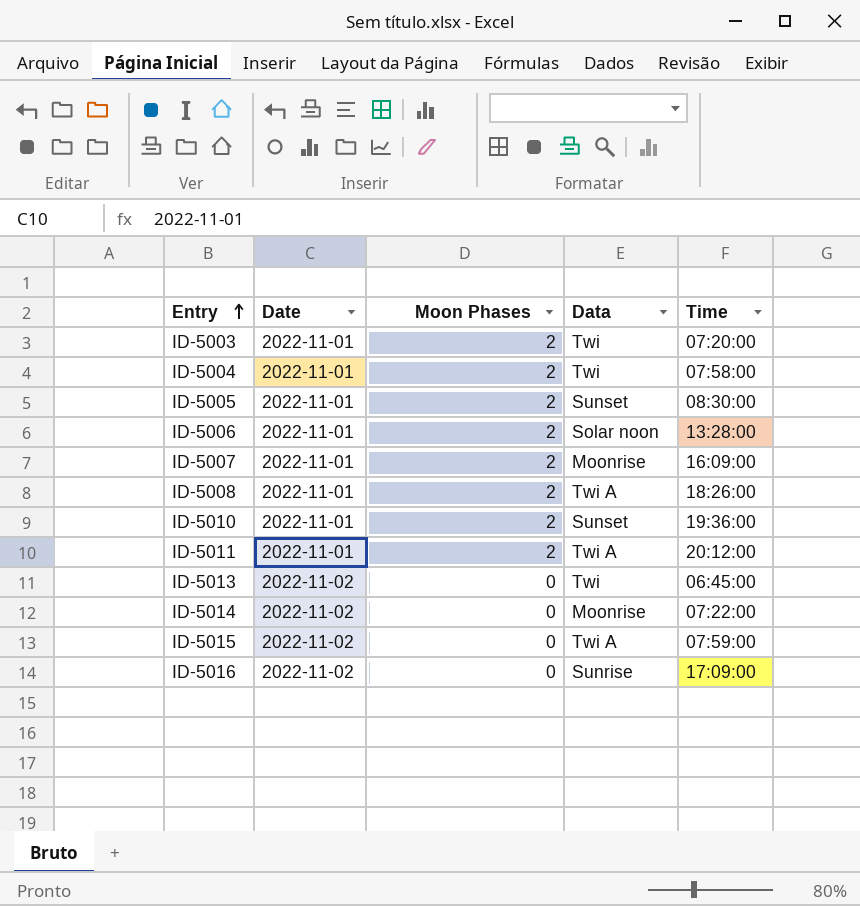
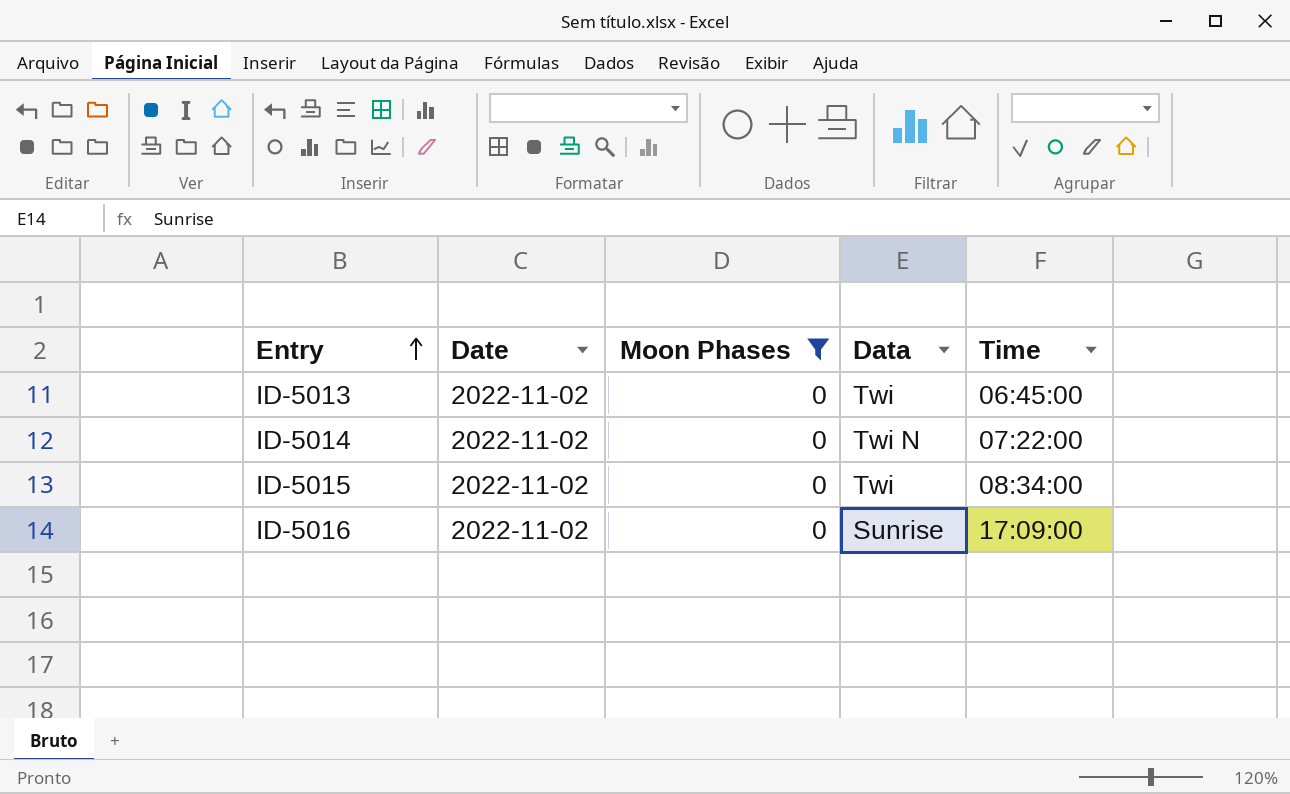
filter: none -> Moon Phases = 0
ID-5014 | Data: Moonrise -> Twi N
ID-5015 | Data: Twi A -> Twi
ID-5015 | Time: 07:59:00 -> 08:34:00

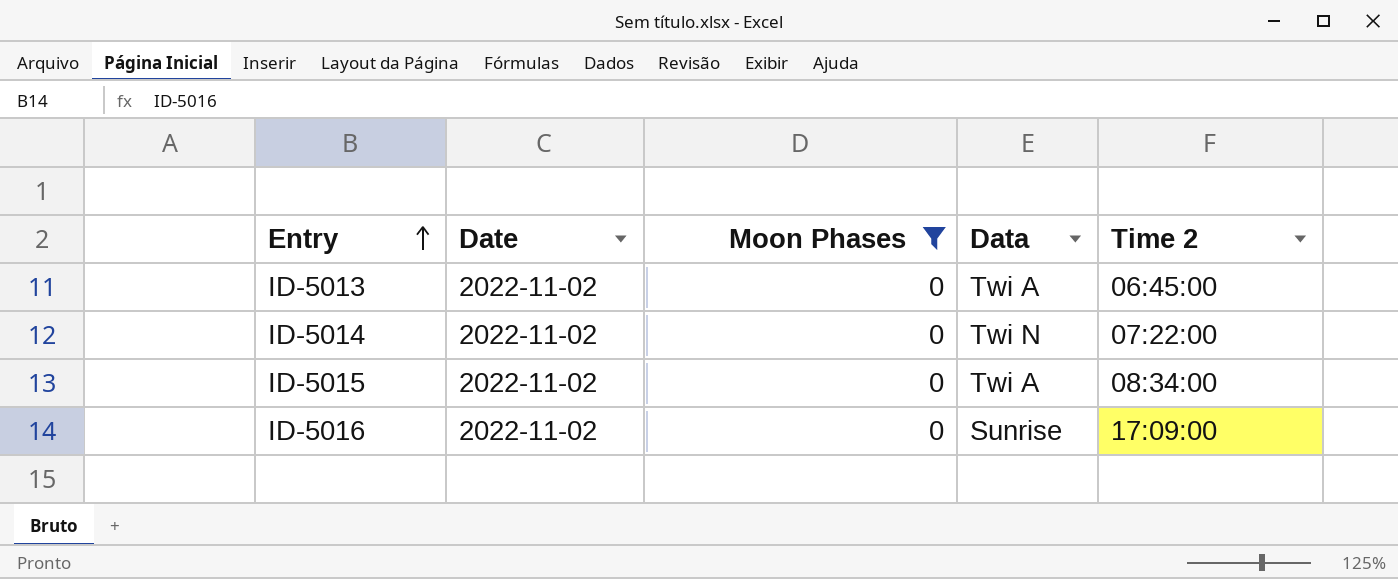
column name: Time -> Time 2
ID-5013 | Data: Twi -> Twi A
ID-5015 | Data: Twi -> Twi A

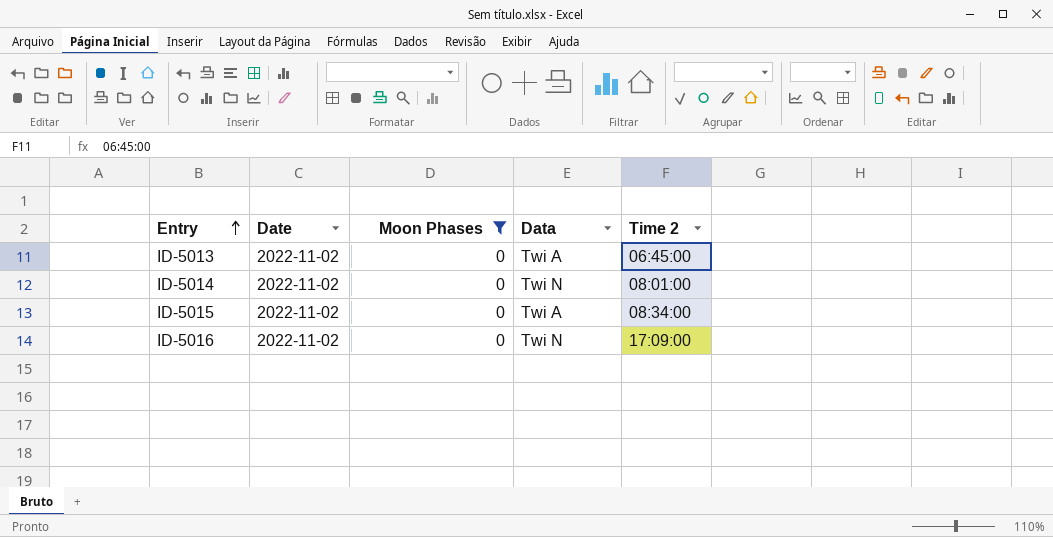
ID-5014 | Time 2: 07:22:00 -> 08:01:00
ID-5016 | Data: Sunrise -> Twi N

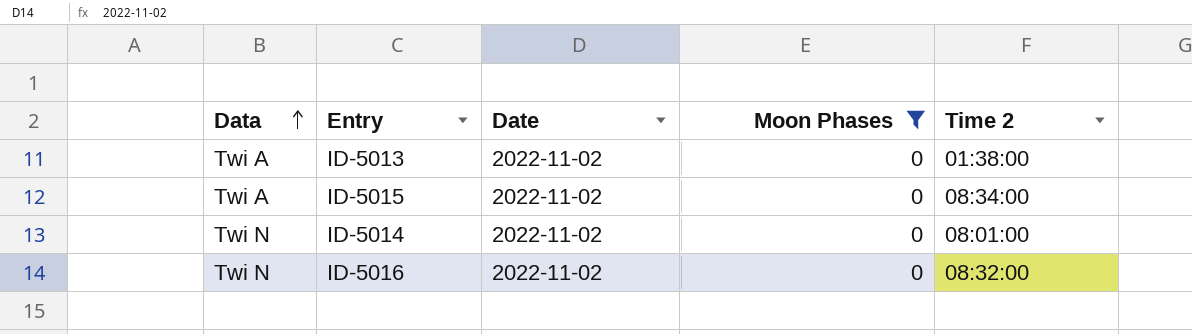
row order: Entry ascending -> Data ascending
column Data | position: 4 -> 1
ID-5013 | Time 2: 06:45:00 -> 01:38:00
ID-5016 | Time 2: 17:09:00 -> 08:32:00

